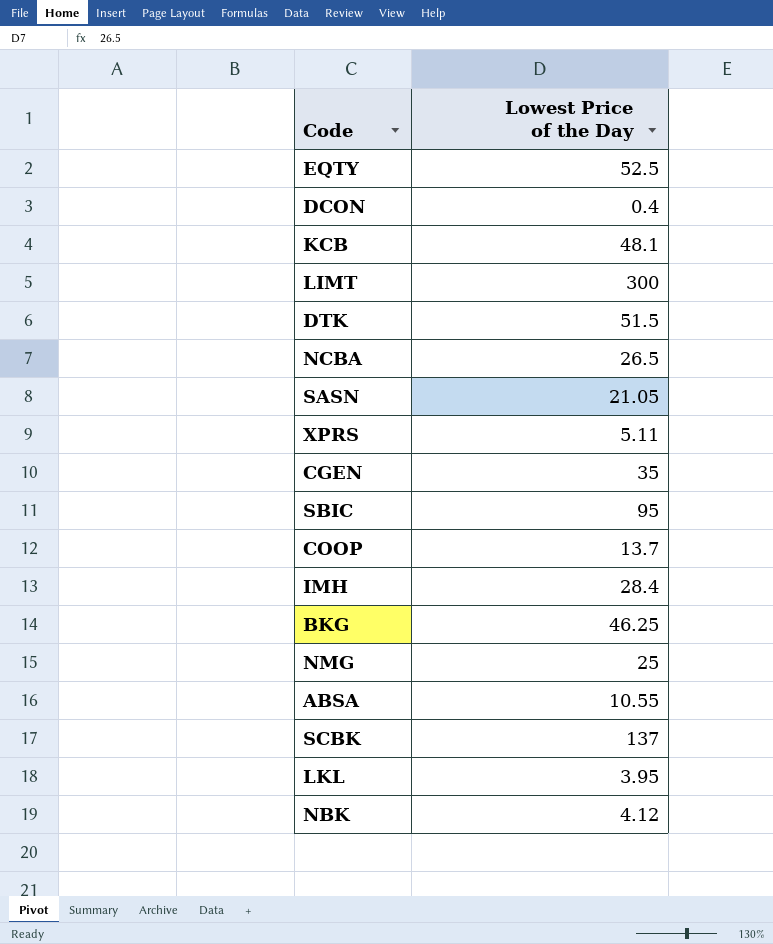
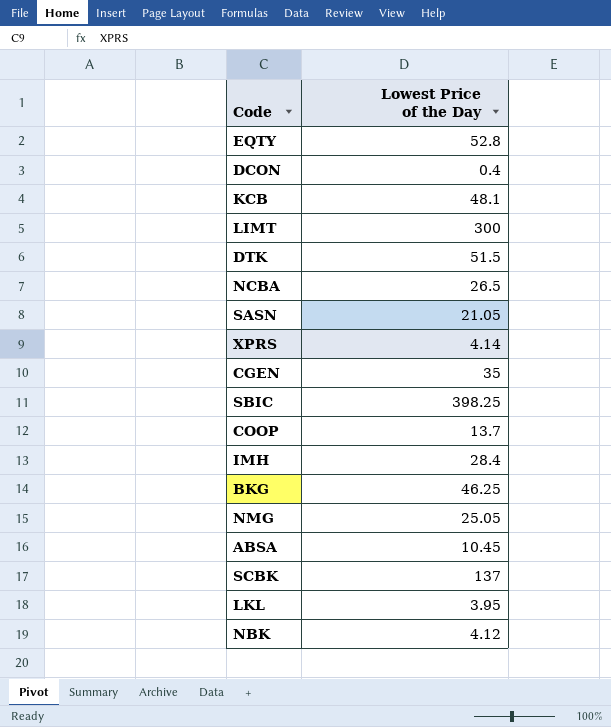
EQTY | Lowest Price of the Day: 52.5 -> 52.8
XPRS | Lowest Price of the Day: 5.11 -> 4.14
SBIC | Lowest Price of the Day: 95 -> 398.25
NMG | Lowest Price of the Day: 25 -> 25.05
ABSA | Lowest Price of the Day: 10.55 -> 10.45

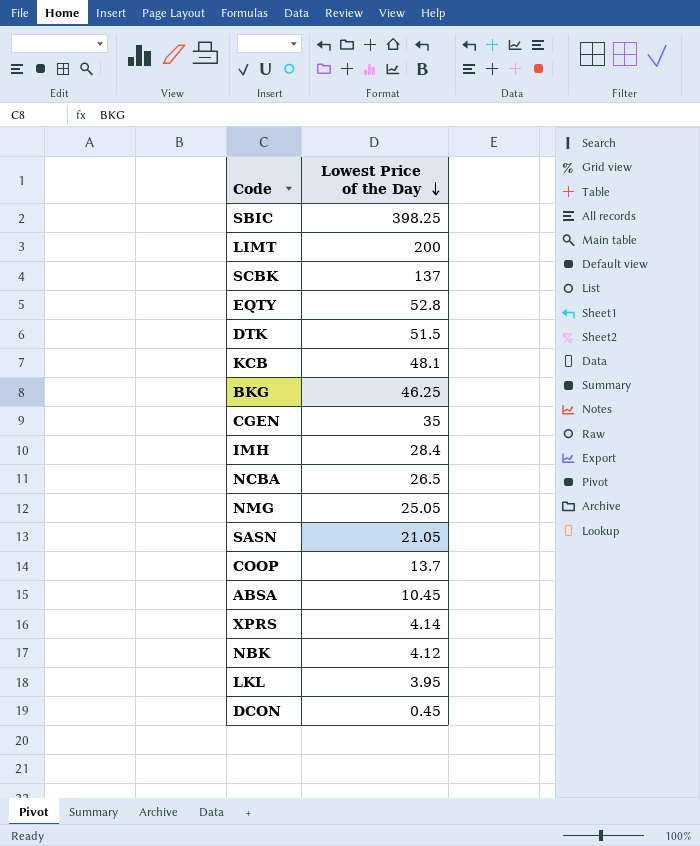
row order: none -> Lowest Price of the Day descending
LIMT | Lowest Price of the Day: 300 -> 200
DCON | Lowest Price of the Day: 0.4 -> 0.45

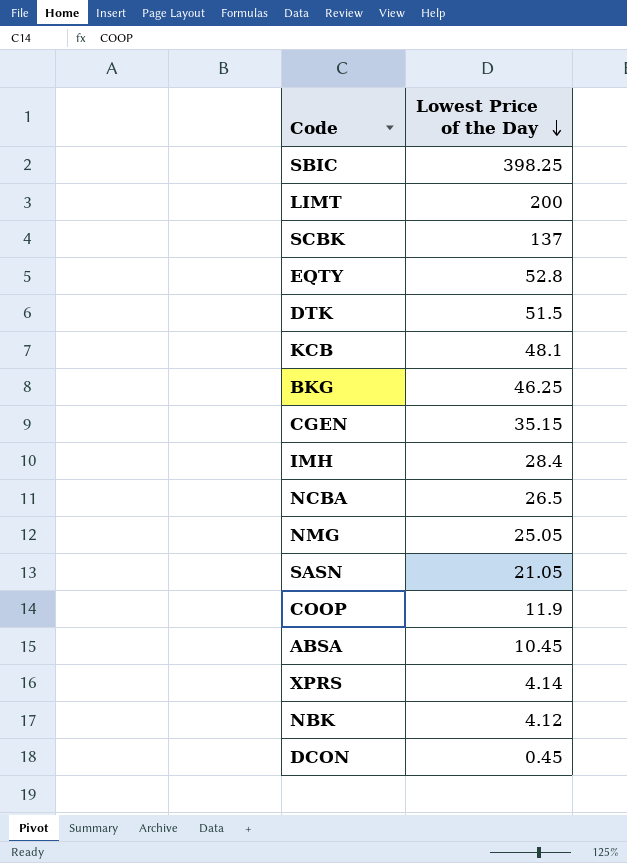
row LKL: 3.95 -> none
CGEN | Lowest Price of the Day: 35 -> 35.15
COOP | Lowest Price of the Day: 13.7 -> 11.9

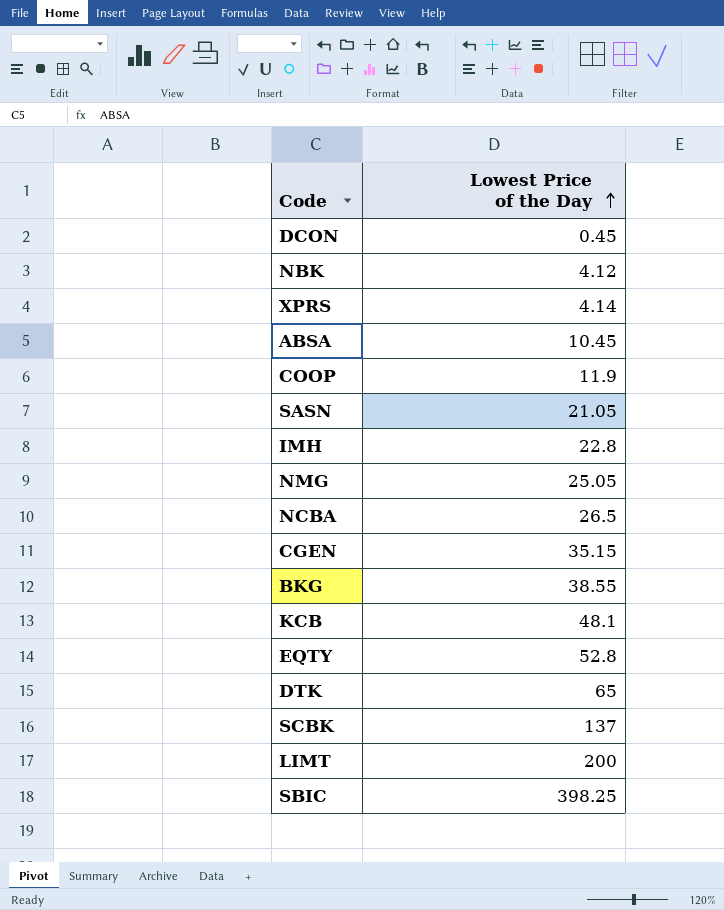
row order: Lowest Price of the Day descending -> Lowest Price of the Day ascending
IMH | Lowest Price of the Day: 28.4 -> 22.8
BKG | Lowest Price of the Day: 46.25 -> 38.55
DTK | Lowest Price of the Day: 51.5 -> 65

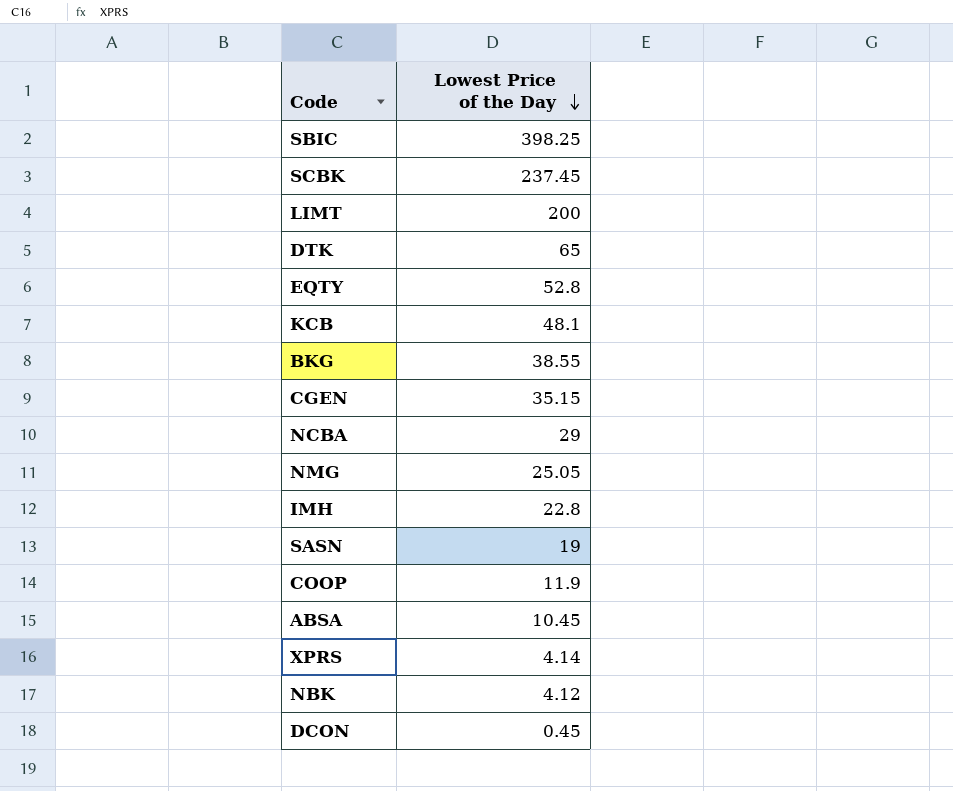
row order: Lowest Price of the Day ascending -> Lowest Price of the Day descending
SCBK | Lowest Price of the Day: 137 -> 237.45
NCBA | Lowest Price of the Day: 26.5 -> 29
SASN | Lowest Price of the Day: 21.05 -> 19

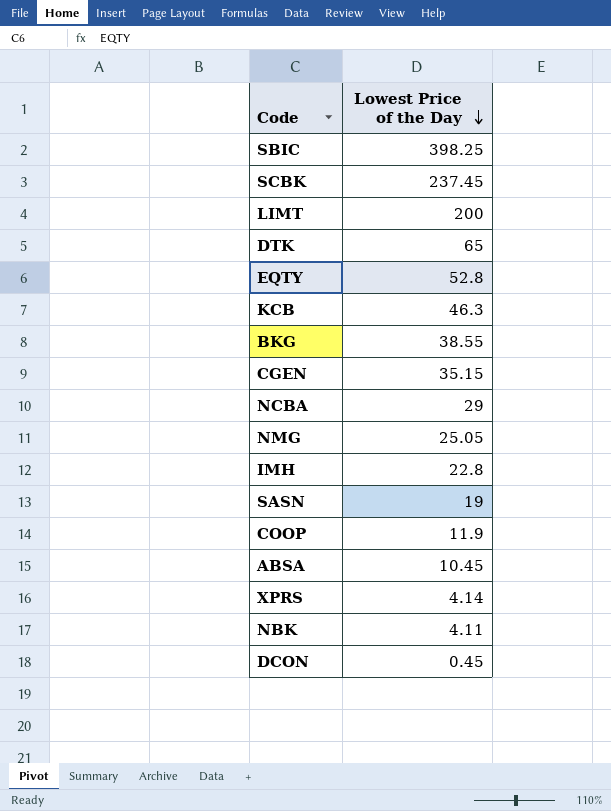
KCB | Lowest Price of the Day: 48.1 -> 46.3
NBK | Lowest Price of the Day: 4.12 -> 4.11

